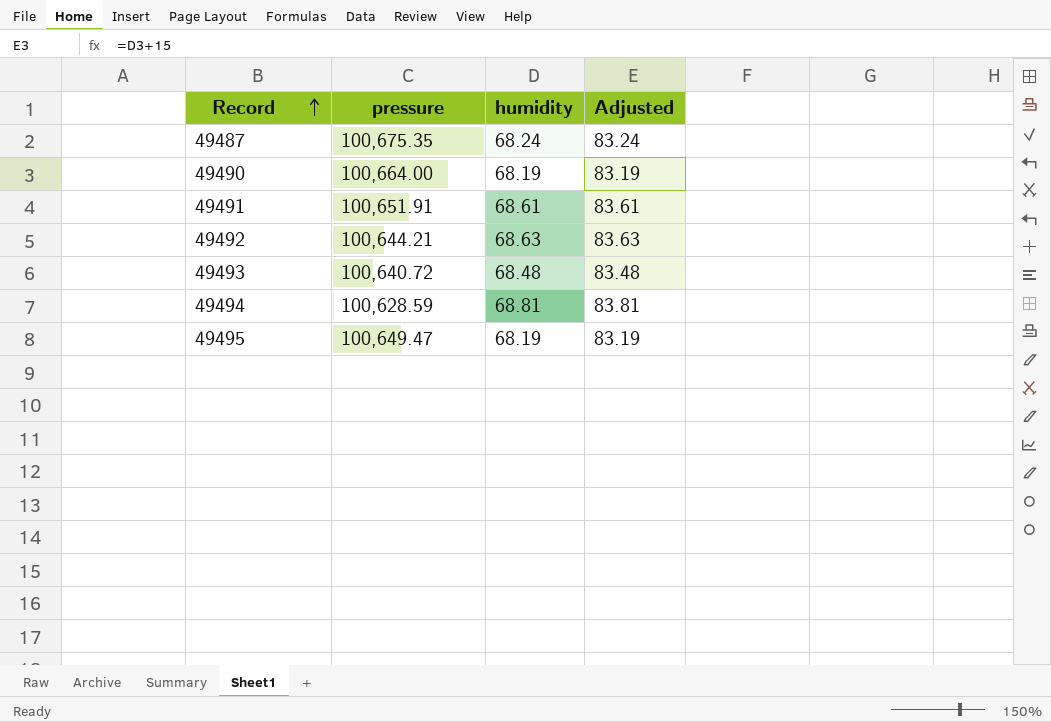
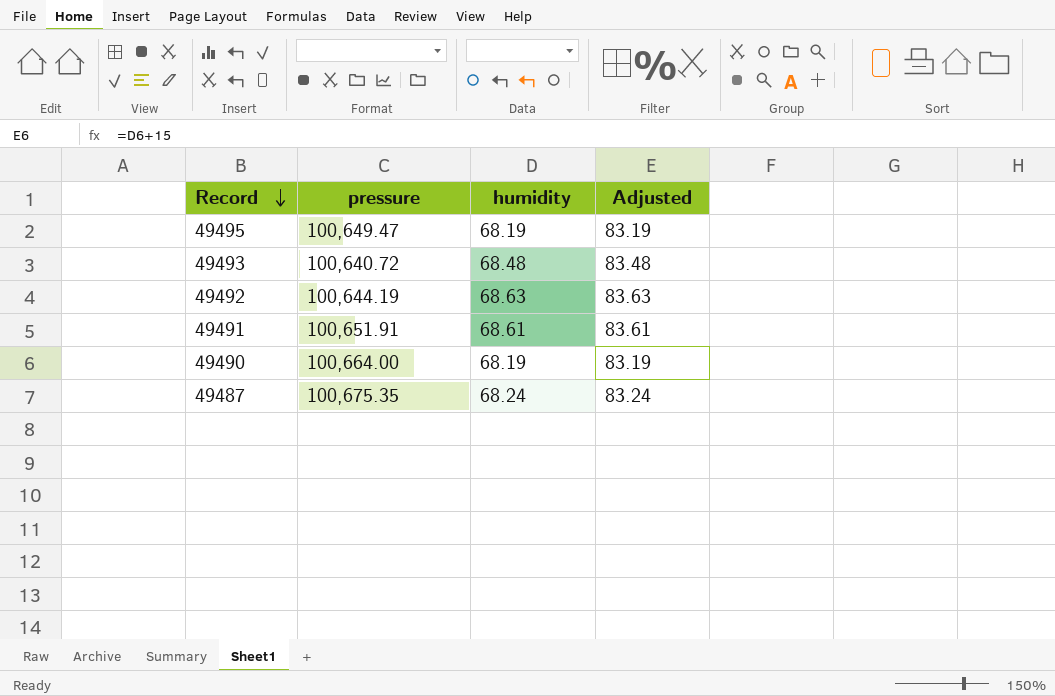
row order: Record ascending -> Record descending
row 49494: 100,628.59 | 68.81 | 83.81 -> none
49492 | pressure: 100,644.21 -> 100,644.19

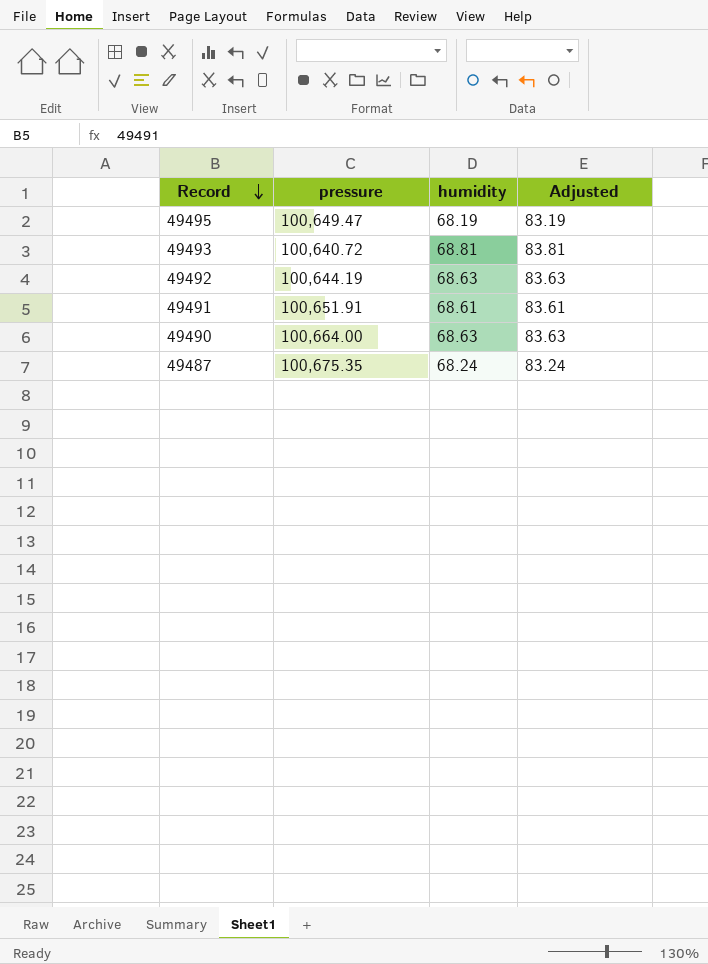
49493 | humidity: 68.48 -> 68.81
49493 | Adjusted: 83.48 -> 83.81
49490 | humidity: 68.19 -> 68.63
49490 | Adjusted: 83.19 -> 83.63

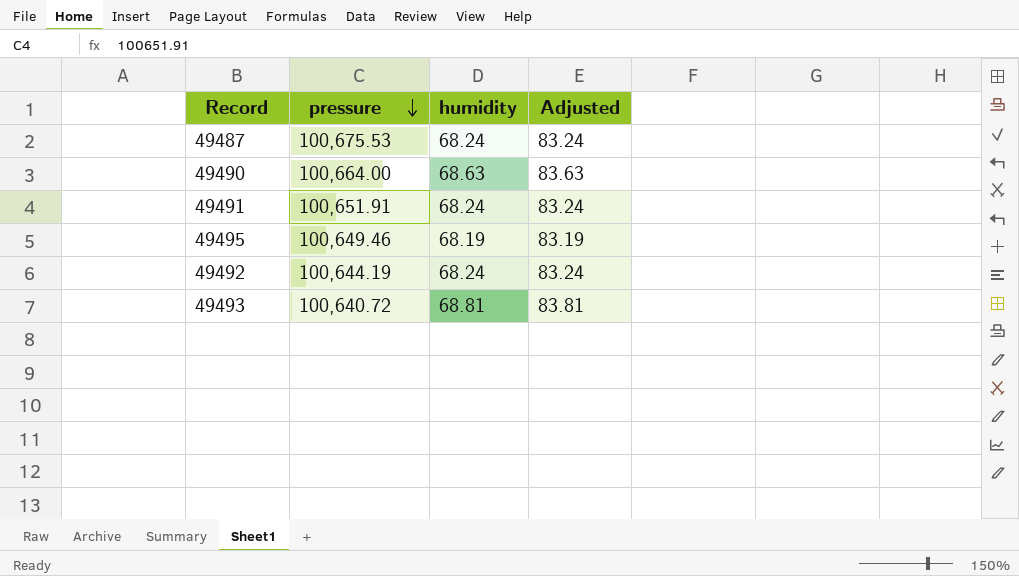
row order: Record descending -> pressure descending
49487 | pressure: 100,675.35 -> 100,675.53
49491 | humidity: 68.61 -> 68.24
49491 | Adjusted: 83.61 -> 83.24
49495 | pressure: 100,649.47 -> 100,649.46
49492 | humidity: 68.63 -> 68.24
49492 | Adjusted: 83.63 -> 83.24

